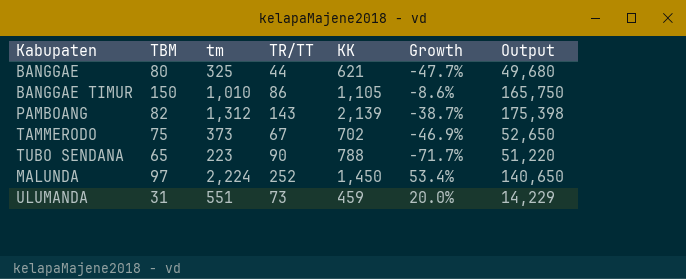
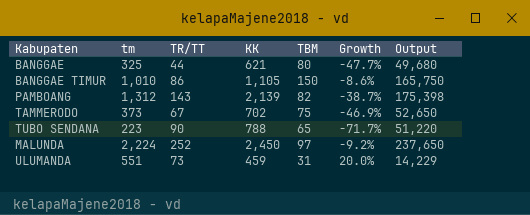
column TBM | position: 2 -> 5
MALUNDA | KK: 1,450 -> 2,450
MALUNDA | Growth: 53.4% -> -9.2%
MALUNDA | Output: 140,650 -> 237,650

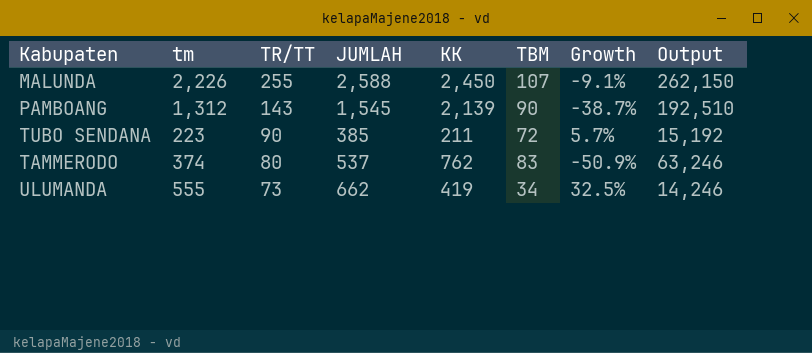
row order: none -> TR/TT descending
column JUMLAH | formula: none -> [tm] + [TR/TT] + [TBM]
row BANGGAE: 325 | 44 | 621 | 80 | -47.7% | 49,680 -> none
row BANGGAE TIMUR: 1,010 | 86 | 1,105 | 150 | -8.6% | 165,750 -> none
MALUNDA | tm: 2,224 -> 2,226
MALUNDA | TR/TT: 252 -> 255
MALUNDA | TBM: 97 -> 107
MALUNDA | Growth: -9.2% -> -9.1%
MALUNDA | Output: 237,650 -> 262,150
PAMBOANG | TBM: 82 -> 90
PAMBOANG | Output: 175,398 -> 192,510
TUBO SENDANA | KK: 788 -> 211
TUBO SENDANA | TBM: 65 -> 72
TUBO SENDANA | Growth: -71.7% -> 5.7%
TUBO SENDANA | Output: 51,220 -> 15,192
TAMMERODO | tm: 373 -> 374
TAMMERODO | TR/TT: 67 -> 80
TAMMERODO | KK: 702 -> 762
TAMMERODO | TBM: 75 -> 83
TAMMERODO | Growth: -46.9% -> -50.9%
TAMMERODO | Output: 52,650 -> 63,246
ULUMANDA | tm: 551 -> 555
ULUMANDA | KK: 459 -> 419
ULUMANDA | TBM: 31 -> 34
ULUMANDA | Growth: 20.0% -> 32.5%
ULUMANDA | Output: 14,229 -> 14,246

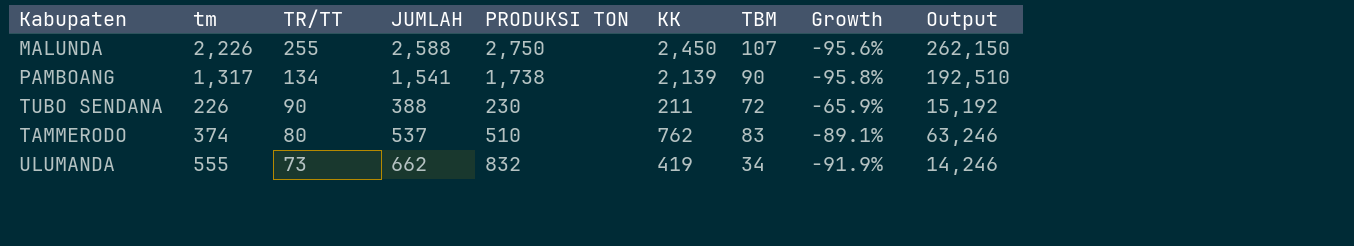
column PRODUKSI TON | position: none -> 5
column Growth | formula: ([tm] - [KK]) / [KK] -> ([TBM] - [KK]) / [KK]
PAMBOANG | tm: 1,312 -> 1,317
PAMBOANG | TR/TT: 143 -> 134
PAMBOANG | JUMLAH: 1,545 -> 1,541
TUBO SENDANA | tm: 223 -> 226
TUBO SENDANA | JUMLAH: 385 -> 388

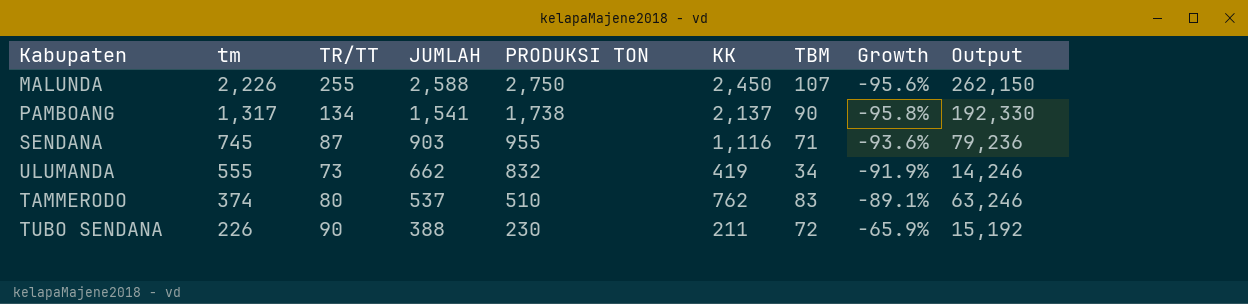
row order: TR/TT descending -> tm descending
PAMBOANG | KK: 2,139 -> 2,137
PAMBOANG | Output: 192,510 -> 192,330
row SENDANA: none -> 745 | 87 | 903 | 955 | 1,116 | 71 | -93.6% | 79,236

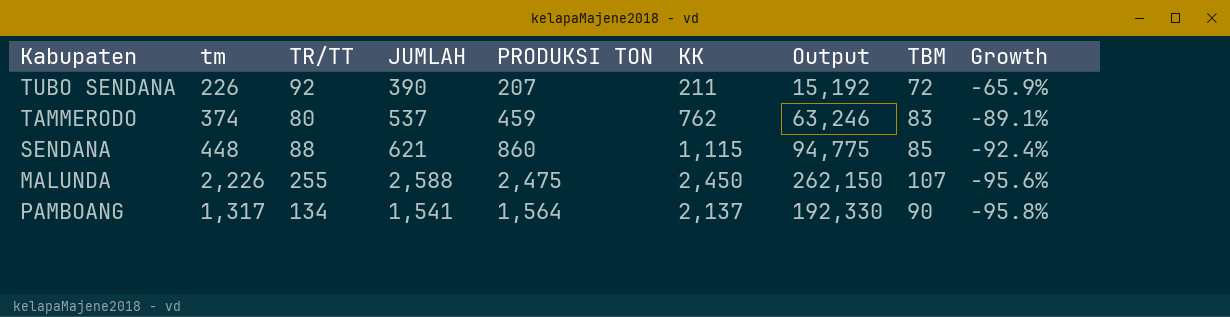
row order: tm descending -> Growth descending
column Output | position: 9 -> 7
row ULUMANDA: 555 | 73 | 662 | 832 | 419 | 34 | -91.9% | 14,246 -> none
TUBO SENDANA | TR/TT: 90 -> 92
TUBO SENDANA | JUMLAH: 388 -> 390
TUBO SENDANA | PRODUKSI TON: 230 -> 207
TAMMERODO | PRODUKSI TON: 510 -> 459
SENDANA | tm: 745 -> 448
SENDANA | TR/TT: 87 -> 88
SENDANA | JUMLAH: 903 -> 621
SENDANA | PRODUKSI TON: 955 -> 860
SENDANA | KK: 1,116 -> 1,115
SENDANA | Output: 79,236 -> 94,775
SENDANA | TBM: 71 -> 85
SENDANA | Growth: -93.6% -> -92.4%
MALUNDA | PRODUKSI TON: 2,750 -> 2,475
PAMBOANG | PRODUKSI TON: 1,738 -> 1,564

